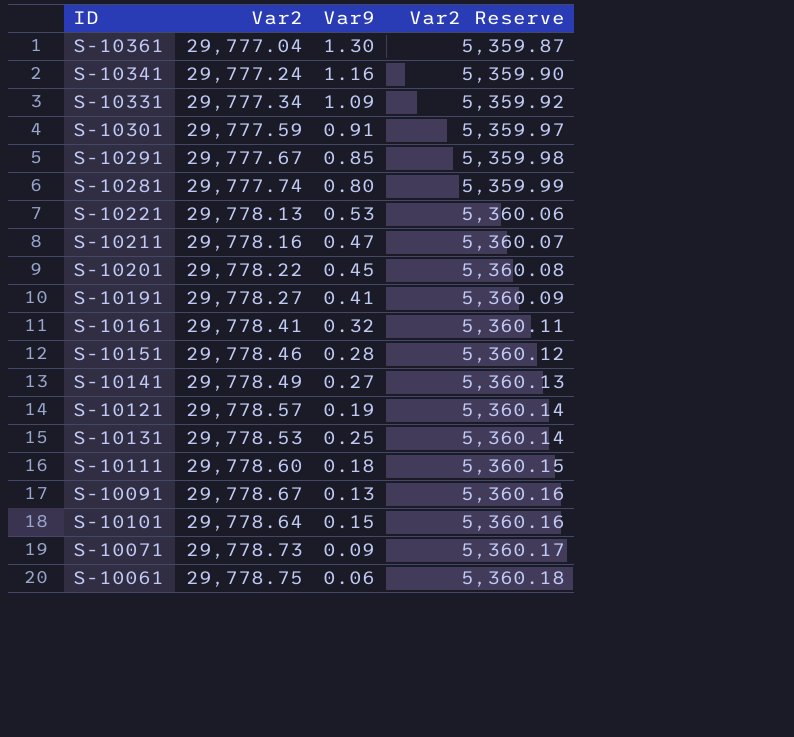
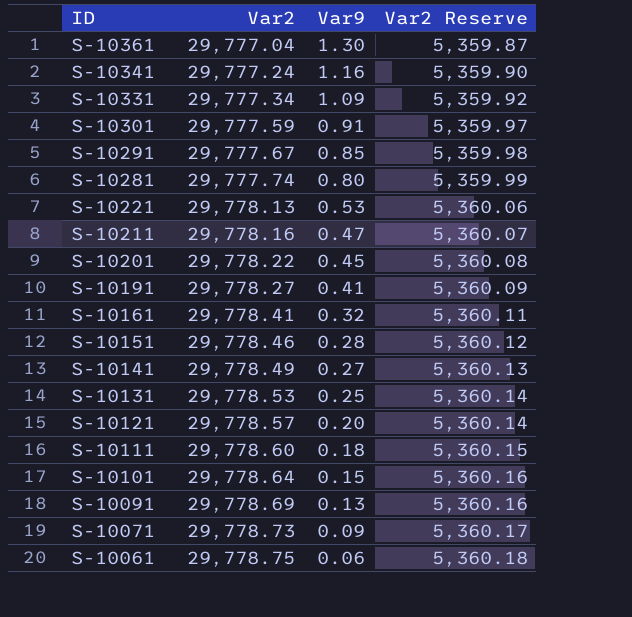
row order: Var2 Reserve ascending -> ID descending
S-10121 | Var9: 0.19 -> 0.20
S-10091 | Var2: 29,778.67 -> 29,778.69

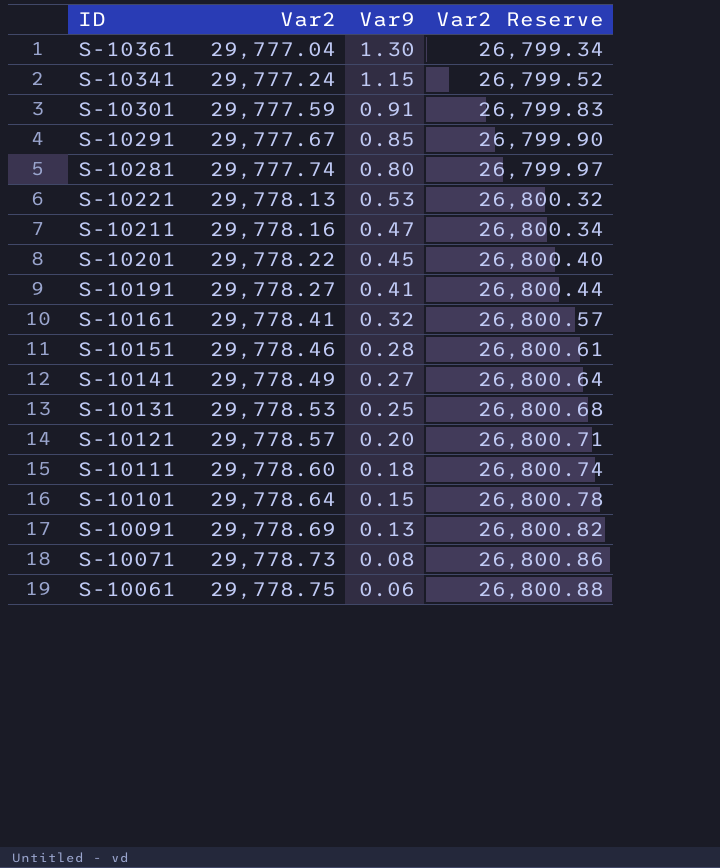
column Var2 Reserve | formula: [Var2] * 0.18 -> [Var2] * 0.9
row S-10331: 29,777.34 | 1.09 | 5,359.92 -> none
S-10341 | Var9: 1.16 -> 1.15
S-10071 | Var9: 0.09 -> 0.08

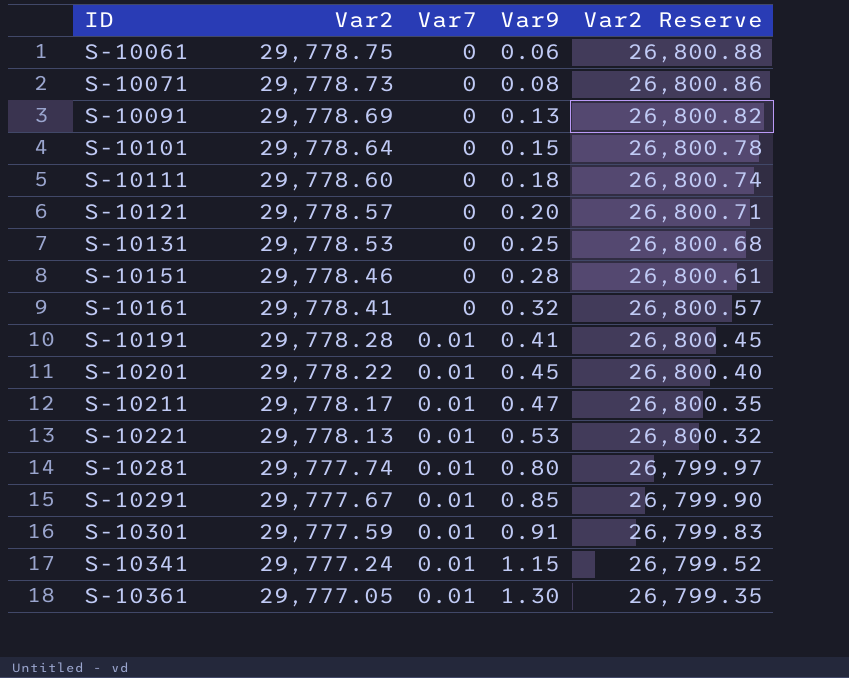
row order: ID descending -> ID ascending
column Var7 | position: none -> 3
row S-10141: 29,778.49 | 0.27 | 26,800.64 -> none
S-10191 | Var2: 29,778.27 -> 29,778.28
S-10191 | Var2 Reserve: 26,800.44 -> 26,800.45
S-10211 | Var2: 29,778.16 -> 29,778.17
S-10211 | Var2 Reserve: 26,800.34 -> 26,800.35
S-10361 | Var2: 29,777.04 -> 29,777.05
S-10361 | Var2 Reserve: 26,799.34 -> 26,799.35

